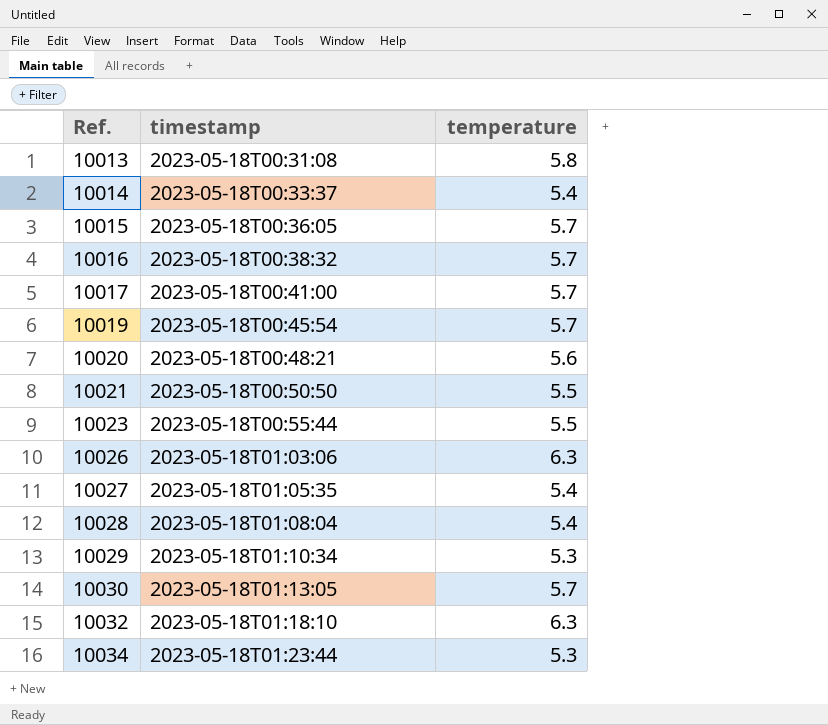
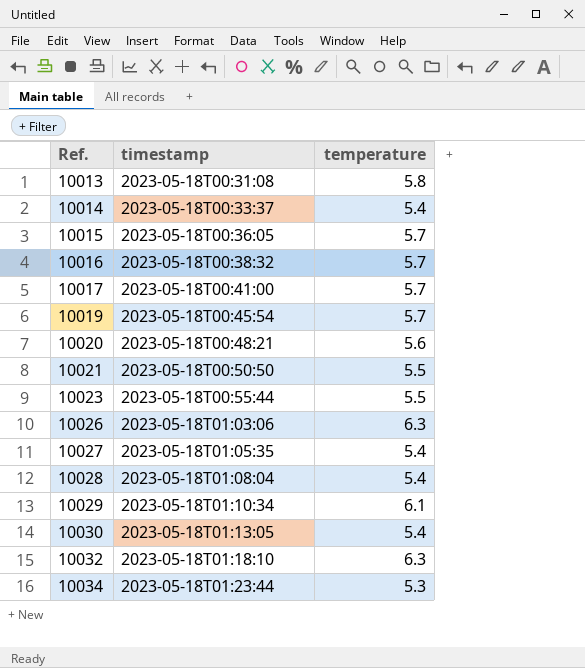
10029 | temperature: 5.3 -> 6.1
10030 | temperature: 5.7 -> 5.4

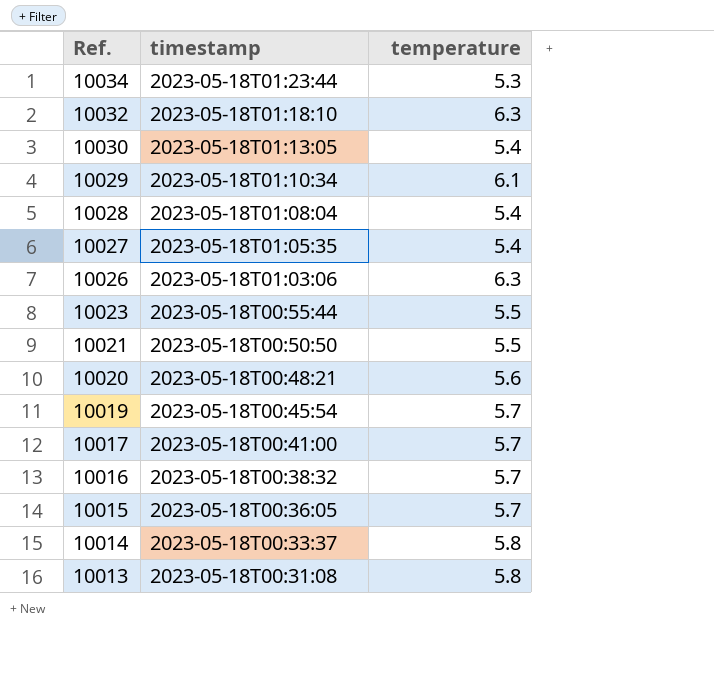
row order: Ref. ascending -> Ref. descending
10014 | temperature: 5.4 -> 5.8

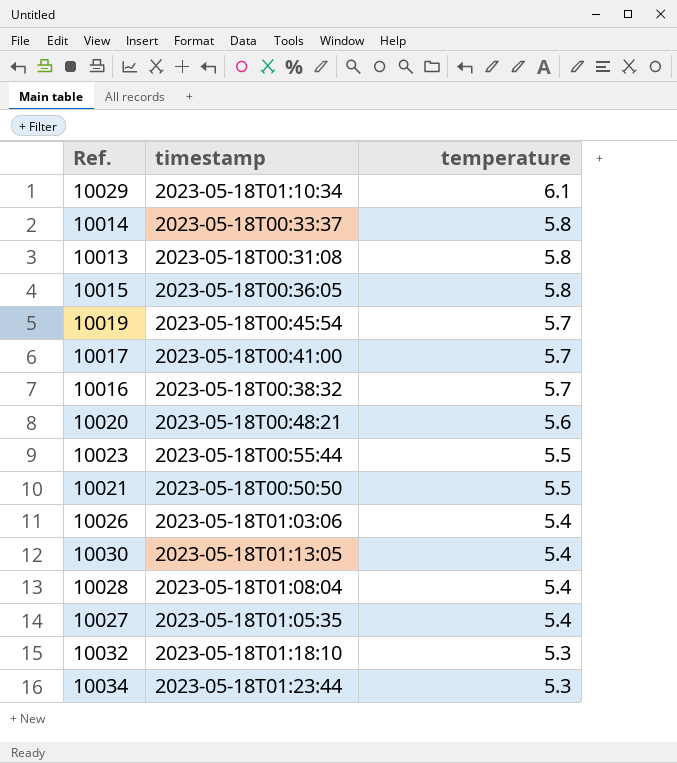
row order: Ref. descending -> temperature descending
10015 | temperature: 5.7 -> 5.8
10026 | temperature: 6.3 -> 5.4
10032 | temperature: 6.3 -> 5.3

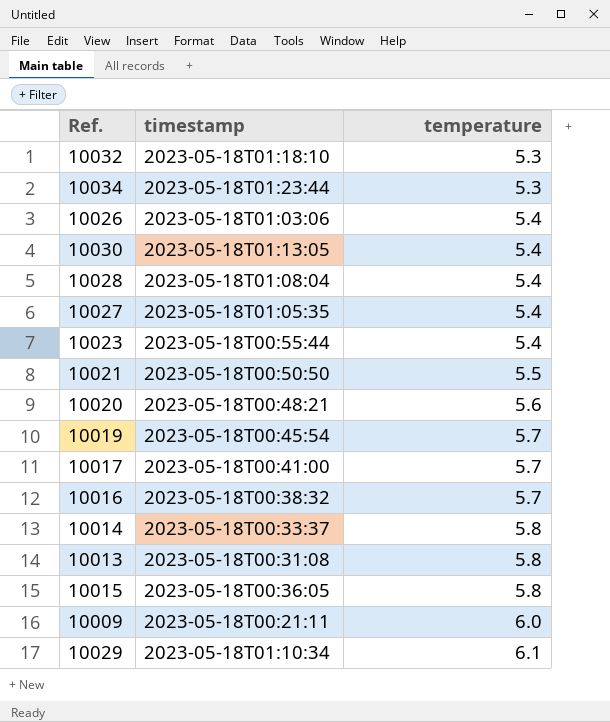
row order: temperature descending -> temperature ascending
10023 | temperature: 5.5 -> 5.4
row 10009: none -> 2023-05-18T00:21:11 | 6.0

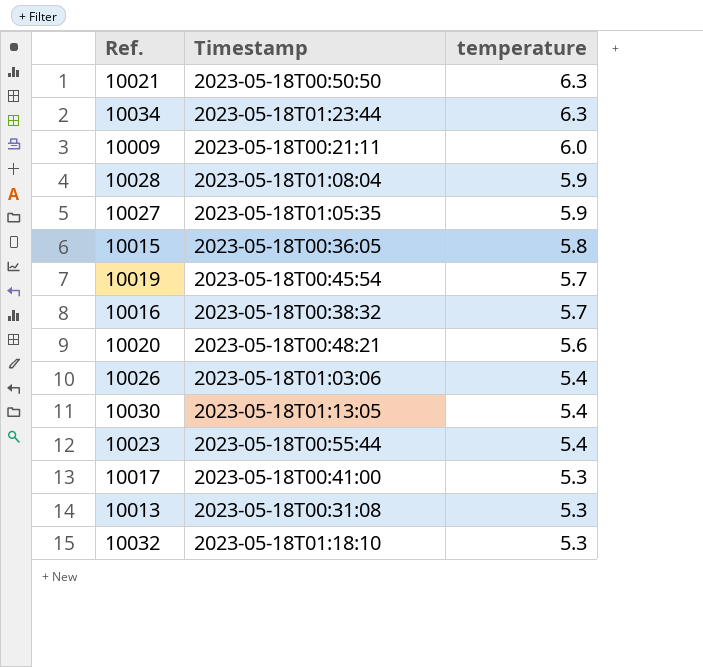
row order: temperature ascending -> temperature descending
column name: timestamp -> Timestamp
row 10014: 2023-05-18T00:33:37 | 5.8 -> none
row 10029: 2023-05-18T01:10:34 | 6.1 -> none
10021 | temperature: 5.5 -> 6.3
10034 | temperature: 5.3 -> 6.3
10028 | temperature: 5.4 -> 5.9
10027 | temperature: 5.4 -> 5.9
10017 | temperature: 5.7 -> 5.3
10013 | temperature: 5.8 -> 5.3

